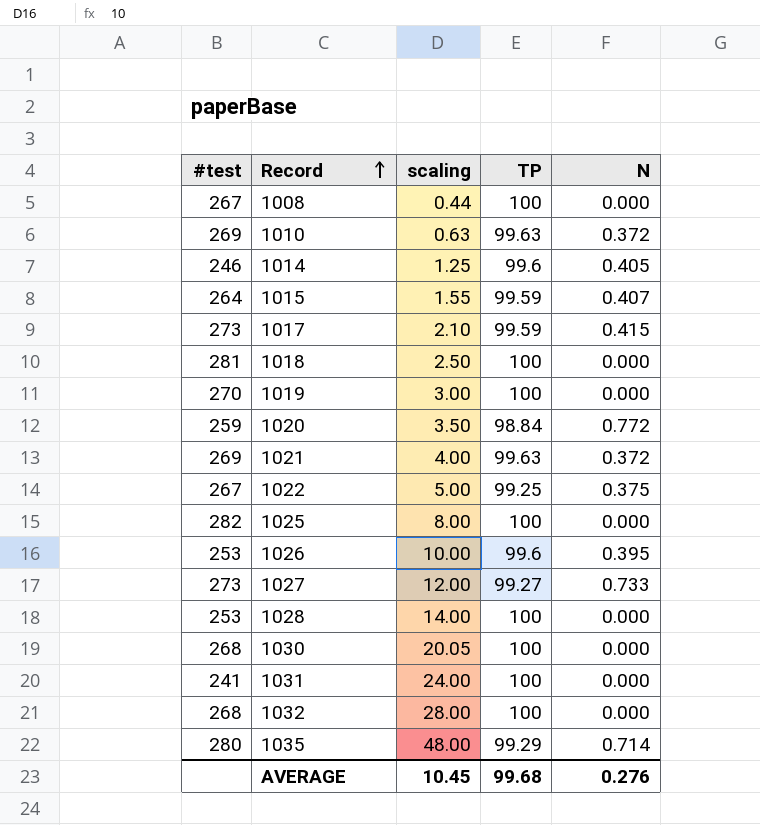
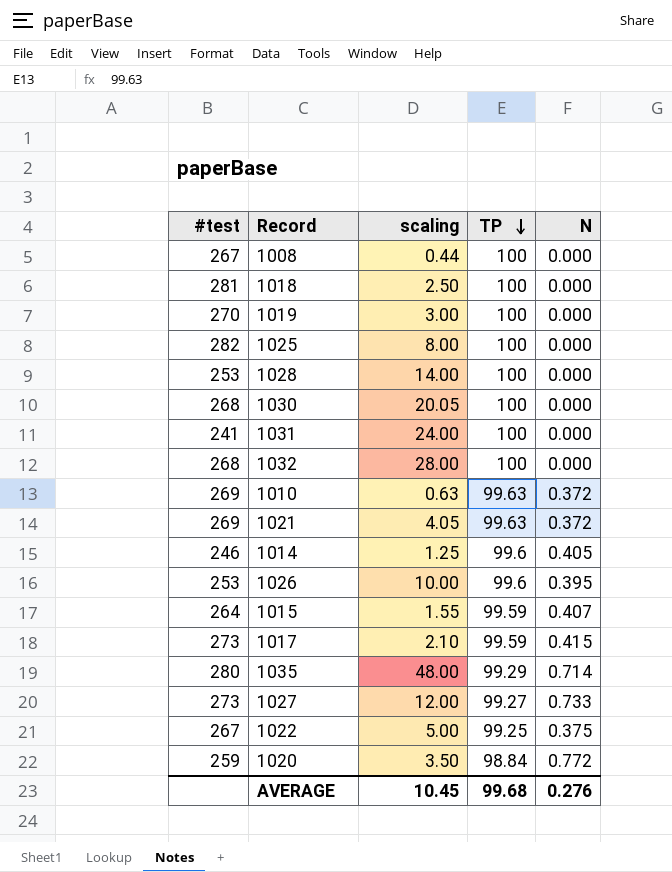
row order: Record ascending -> TP descending
1021 | scaling: 4.00 -> 4.05

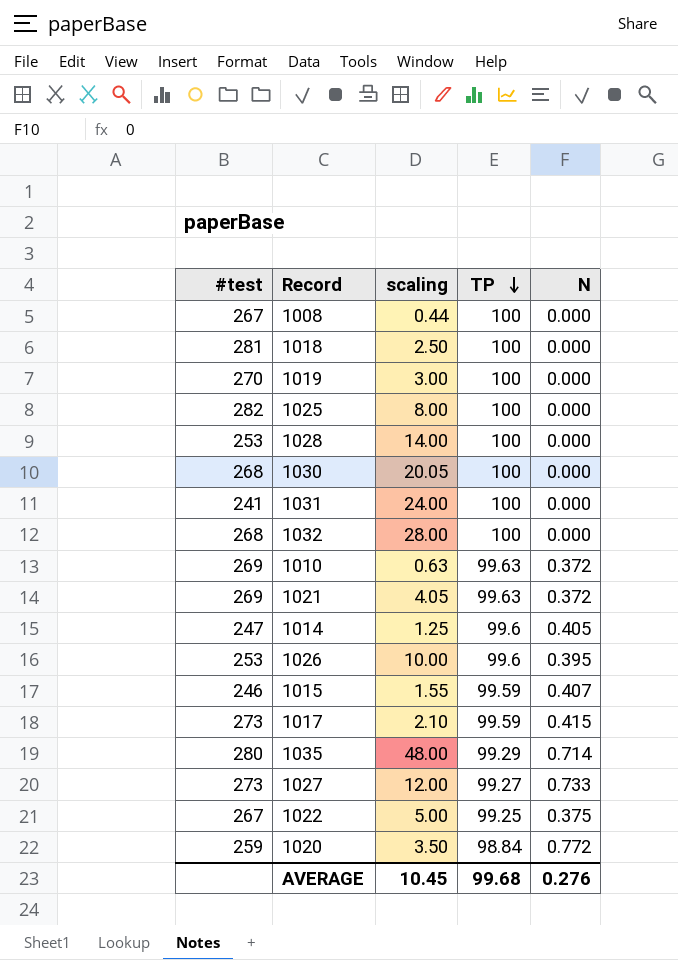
1014 | #test: 246 -> 247
1015 | #test: 264 -> 246

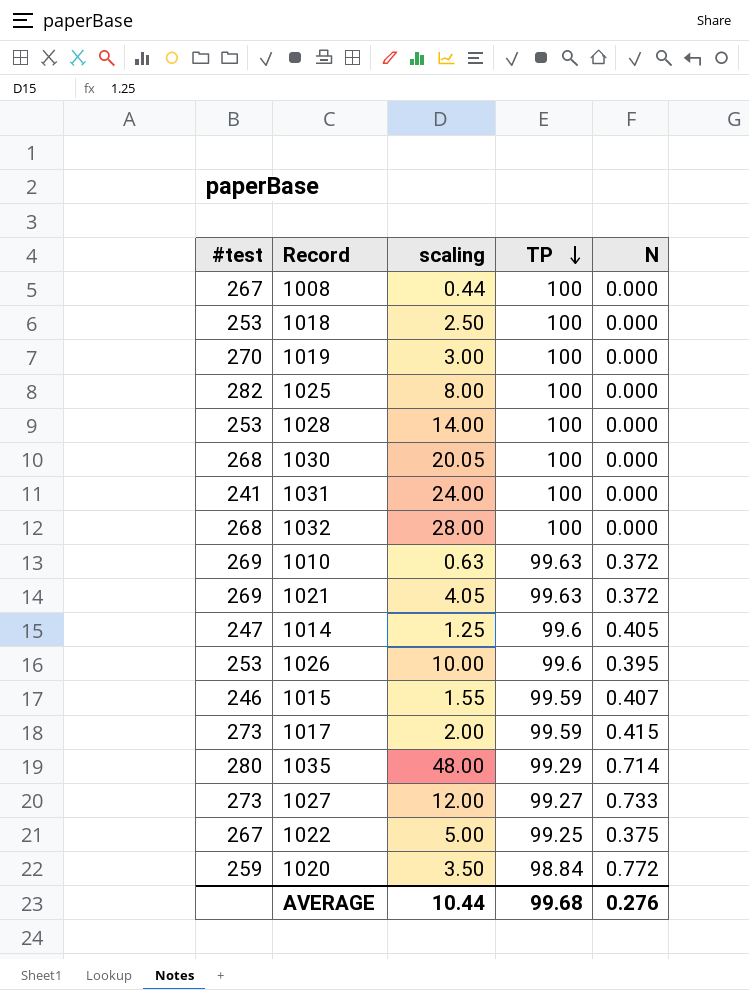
1018 | #test: 281 -> 253
1017 | scaling: 2.10 -> 2.00
AVERAGE | scaling: 10.45 -> 10.44

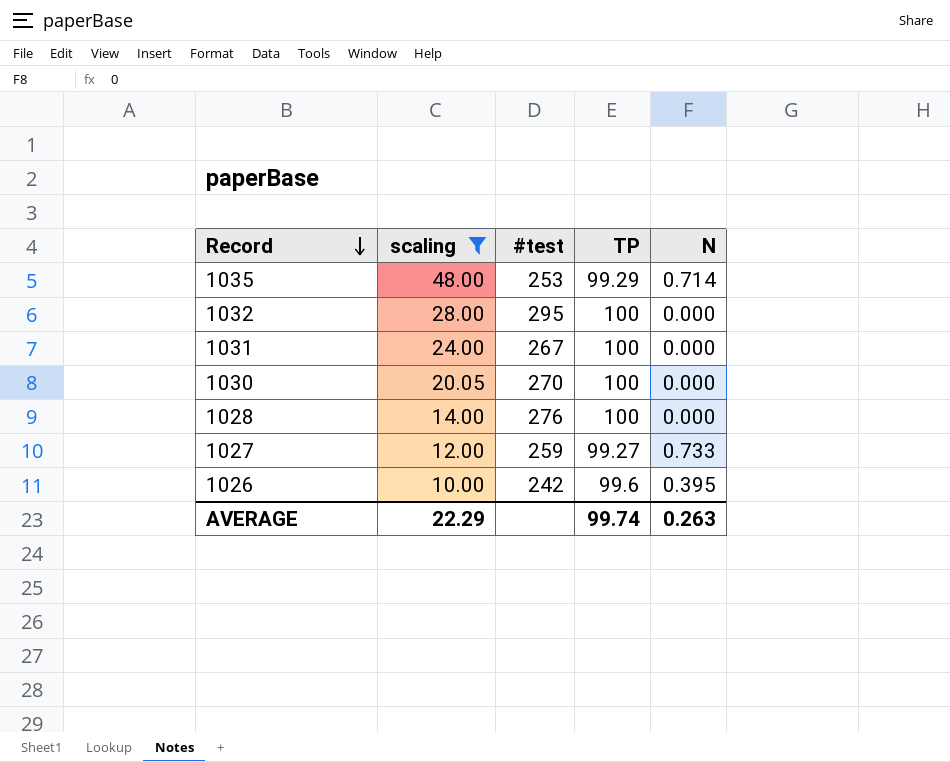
filter: none -> scaling >= 10.00
row order: TP descending -> Record descending
column #test | position: 1 -> 3
1035 | #test: 280 -> 253
1032 | #test: 268 -> 295
1031 | #test: 241 -> 267
1030 | #test: 268 -> 270
1028 | #test: 253 -> 276
1027 | #test: 273 -> 259
1026 | #test: 253 -> 242
AVERAGE | scaling: 10.44 -> 22.29
AVERAGE | TP: 99.68 -> 99.74
AVERAGE | N: 0.276 -> 0.263

